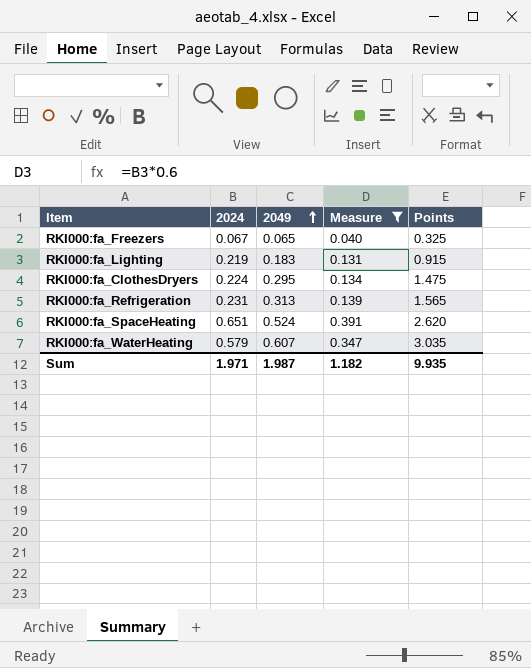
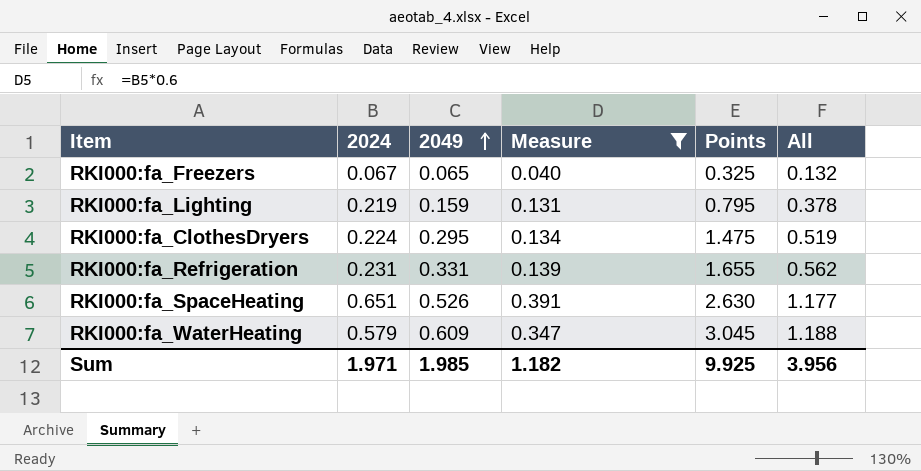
column All | formula: none -> [2024] + [2049]
RKI000:fa_Lighting | 2049: 0.183 -> 0.159
RKI000:fa_Lighting | Points: 0.915 -> 0.795
RKI000:fa_Refrigeration | 2049: 0.313 -> 0.331
RKI000:fa_Refrigeration | Points: 1.565 -> 1.655
RKI000:fa_SpaceHeating | 2049: 0.524 -> 0.526
RKI000:fa_SpaceHeating | Points: 2.620 -> 2.630
RKI000:fa_WaterHeating | 2049: 0.607 -> 0.609
RKI000:fa_WaterHeating | Points: 3.035 -> 3.045
Sum | 2049: 1.987 -> 1.985
Sum | Points: 9.935 -> 9.925

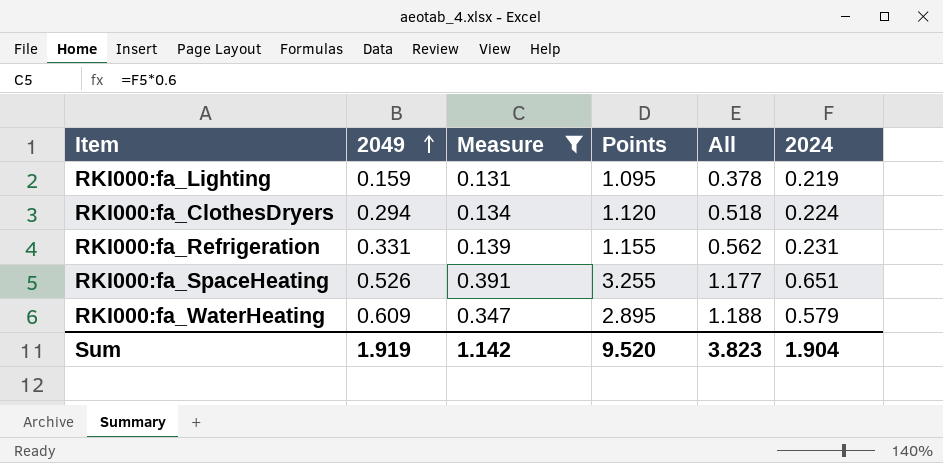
column Points | formula: [2049] * 5 -> [2024] * 5
column 2024 | position: 2 -> 6
row RKI000:fa_Freezers: 0.067 | 0.065 | 0.040 | 0.325 | 0.132 -> none
RKI000:fa_ClothesDryers | 2049: 0.295 -> 0.294
RKI000:fa_ClothesDryers | All: 0.519 -> 0.518
Sum | 2049: 1.985 -> 1.919
Sum | Measure: 1.182 -> 1.142
Sum | Points: 9.925 -> 9.520
Sum | All: 3.956 -> 3.823
Sum | 2024: 1.971 -> 1.904

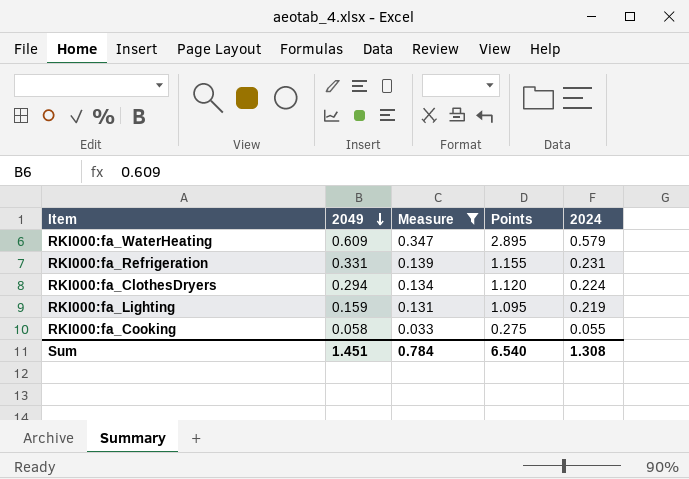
row order: 2049 ascending -> 2049 descending
column All | formula: [2049] + [2024] -> none
row RKI000:fa_SpaceHeating: 0.526 | 0.391 | 3.255 | 1.177 | 0.651 -> none
row RKI000:fa_Cooking: none -> 0.058 | 0.033 | 0.275 | 0.055
Sum | 2049: 1.919 -> 1.451
Sum | Measure: 1.142 -> 0.784
Sum | Points: 9.520 -> 6.540
Sum | 2024: 1.904 -> 1.308

